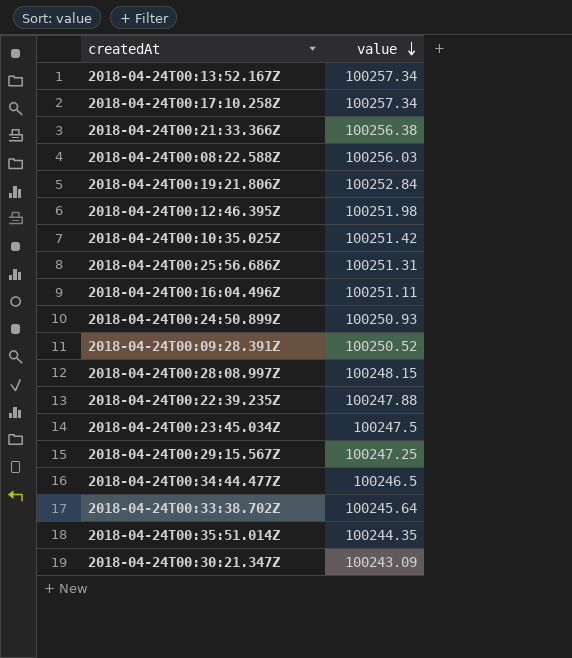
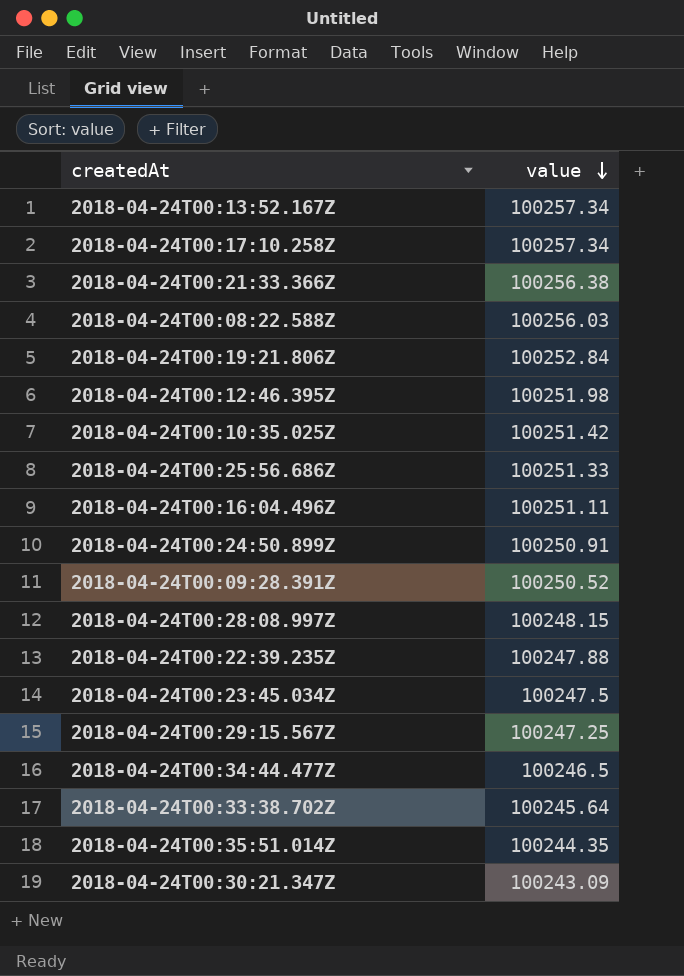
2018-04-24T00:25:56.686Z | value: 100251.31 -> 100251.33
2018-04-24T00:24:50.899Z | value: 100250.93 -> 100250.91

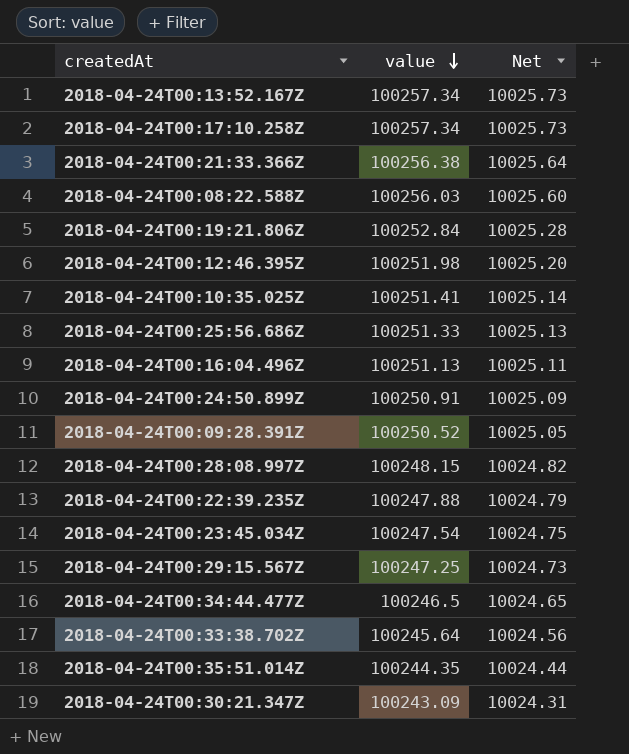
column Net | formula: none -> [value] * 0.1
2018-04-24T00:10:35.025Z | value: 100251.42 -> 100251.41
2018-04-24T00:16:04.496Z | value: 100251.11 -> 100251.13
2018-04-24T00:23:45.034Z | value: 100247.5 -> 100247.54

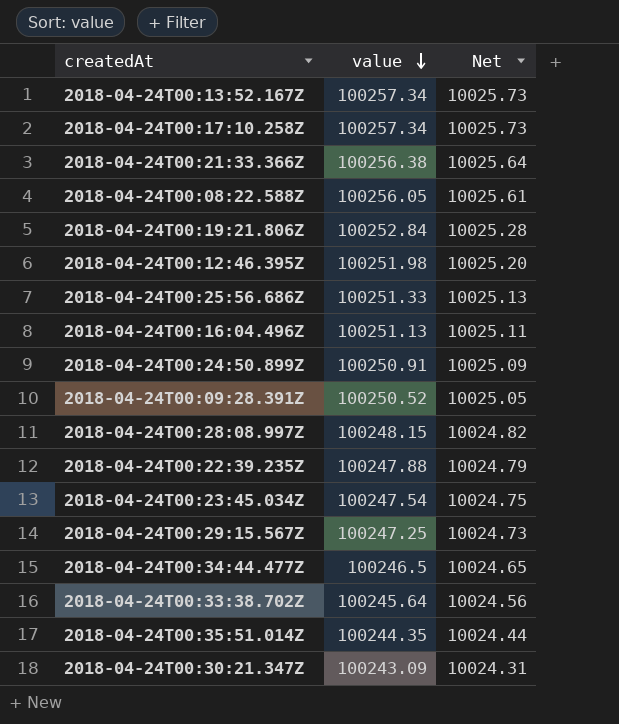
row 2018-04-24T00:10:35.025Z: 100251.41 | 10025.14 -> none
2018-04-24T00:08:22.588Z | value: 100256.03 -> 100256.05
2018-04-24T00:08:22.588Z | Net: 10025.60 -> 10025.61

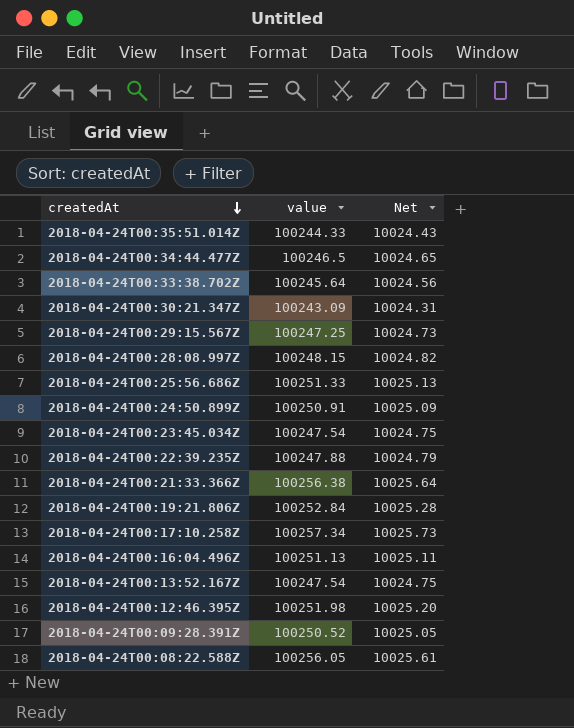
row order: value descending -> createdAt descending
2018-04-24T00:35:51.014Z | value: 100244.35 -> 100244.33
2018-04-24T00:35:51.014Z | Net: 10024.44 -> 10024.43
2018-04-24T00:13:52.167Z | value: 100257.34 -> 100247.54
2018-04-24T00:13:52.167Z | Net: 10025.73 -> 10024.75

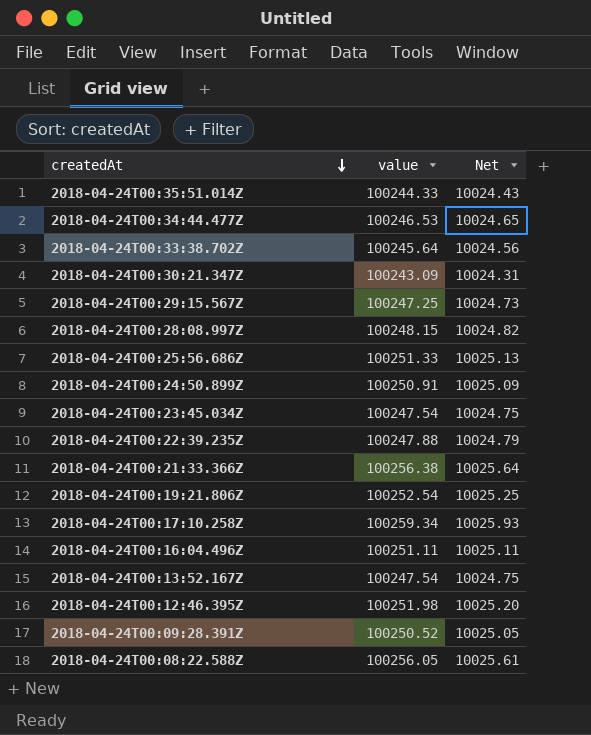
2018-04-24T00:34:44.477Z | value: 100246.5 -> 100246.53
2018-04-24T00:19:21.806Z | value: 100252.84 -> 100252.54
2018-04-24T00:19:21.806Z | Net: 10025.28 -> 10025.25
2018-04-24T00:17:10.258Z | value: 100257.34 -> 100259.34
2018-04-24T00:17:10.258Z | Net: 10025.73 -> 10025.93
2018-04-24T00:16:04.496Z | value: 100251.13 -> 100251.11

